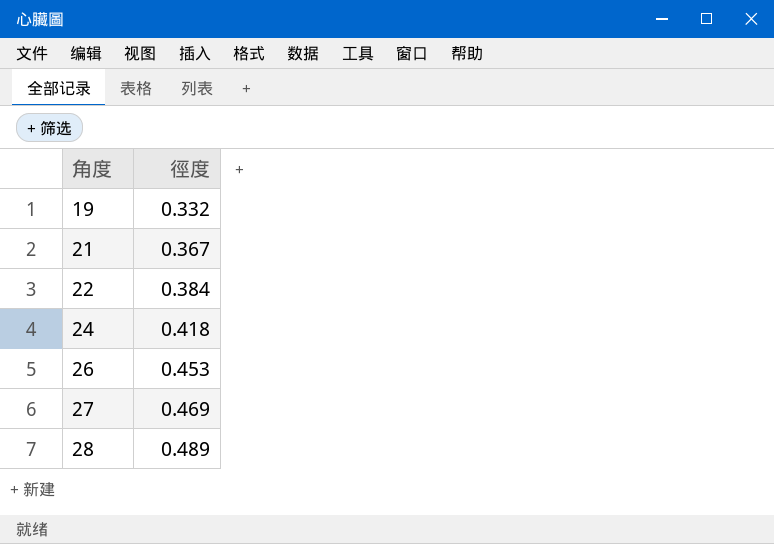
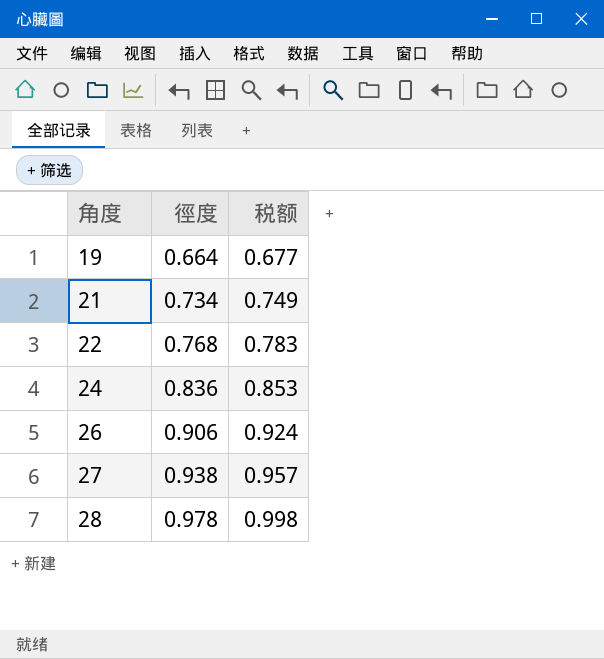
column 税额 | formula: none -> [徑度] * 1.02
19 | 徑度: 0.332 -> 0.664
21 | 徑度: 0.367 -> 0.734
22 | 徑度: 0.384 -> 0.768
24 | 徑度: 0.418 -> 0.836
26 | 徑度: 0.453 -> 0.906
27 | 徑度: 0.469 -> 0.938
28 | 徑度: 0.489 -> 0.978

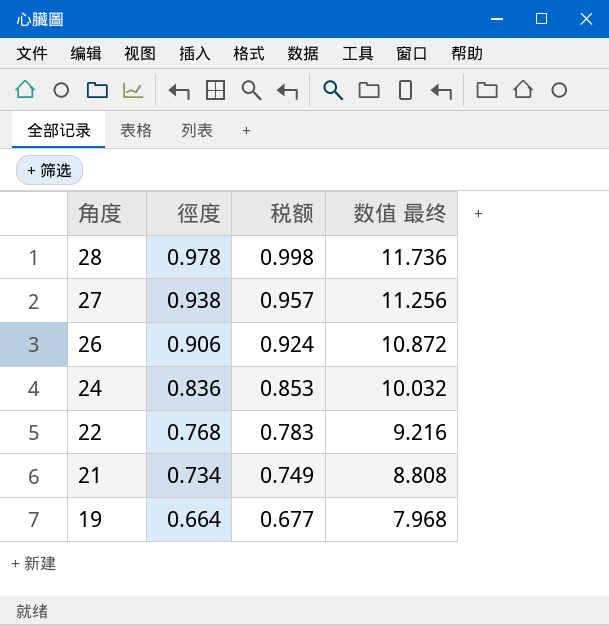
row order: 角度 ascending -> 角度 descending
column 数值 最终 | formula: none -> [徑度] * 12

